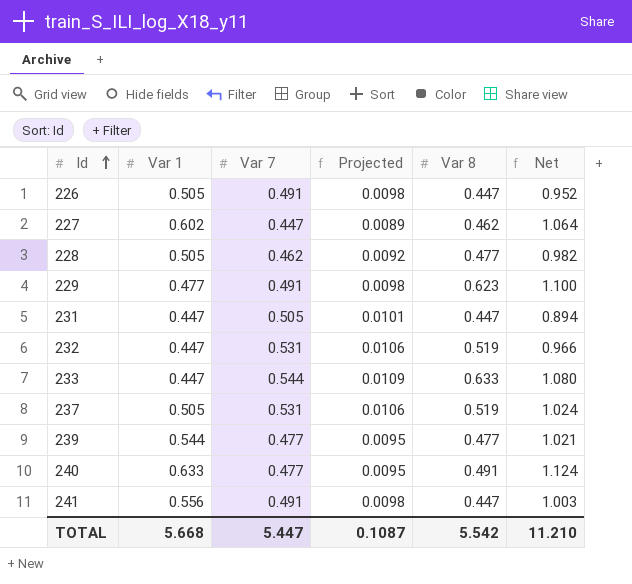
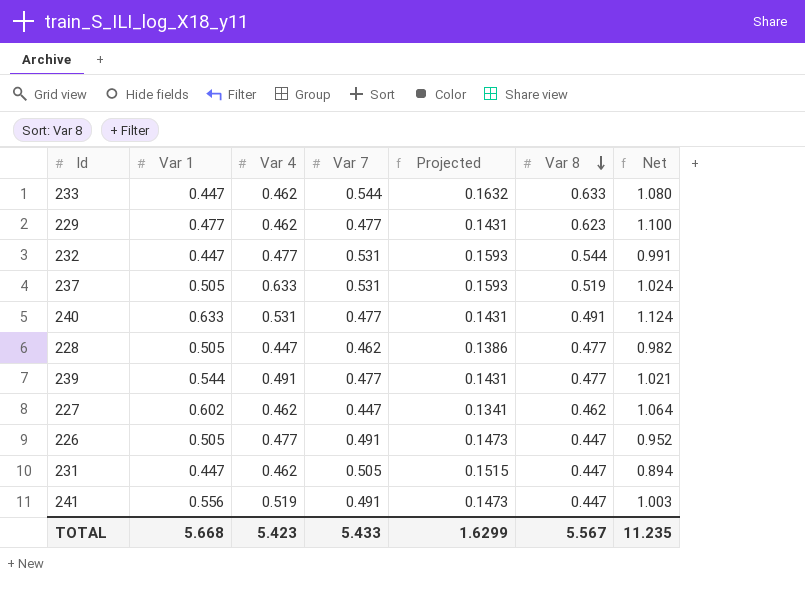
row order: Id ascending -> Var 8 descending
column Var 4 | position: none -> 3
column Projected | formula: [Var 7] * 0.02 -> [Var 7] * 0.3
229 | Var 7: 0.491 -> 0.477
232 | Var 8: 0.519 -> 0.544
232 | Net: 0.966 -> 0.991
TOTAL | Var 7: 5.447 -> 5.433
TOTAL | Projected: 0.1087 -> 1.6299
TOTAL | Var 8: 5.542 -> 5.567
TOTAL | Net: 11.210 -> 11.235

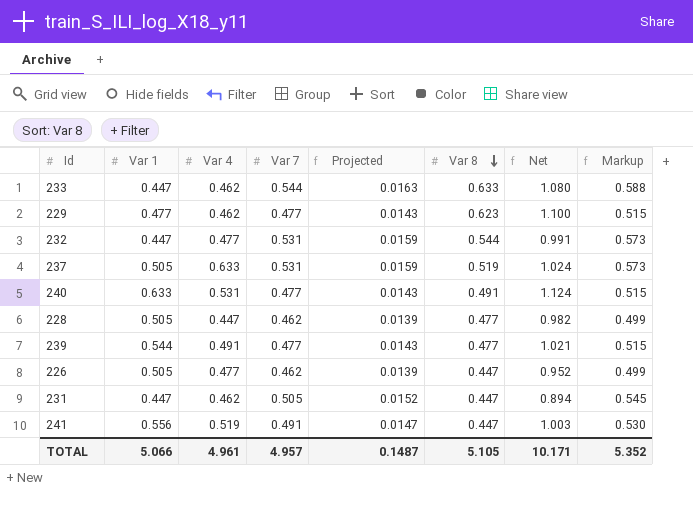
column Projected | formula: [Var 7] * 0.3 -> [Var 7] * 0.03
column Markup | formula: none -> [Var 7] * 1.08
row 227: 0.602 | 0.462 | 0.447 | 0.1341 | 0.462 | 1.064 -> none
226 | Var 7: 0.491 -> 0.462
TOTAL | Var 1: 5.668 -> 5.066
TOTAL | Var 4: 5.423 -> 4.961
TOTAL | Var 7: 5.433 -> 4.957
TOTAL | Projected: 1.6299 -> 0.1487
TOTAL | Var 8: 5.567 -> 5.105
TOTAL | Net: 11.235 -> 10.171

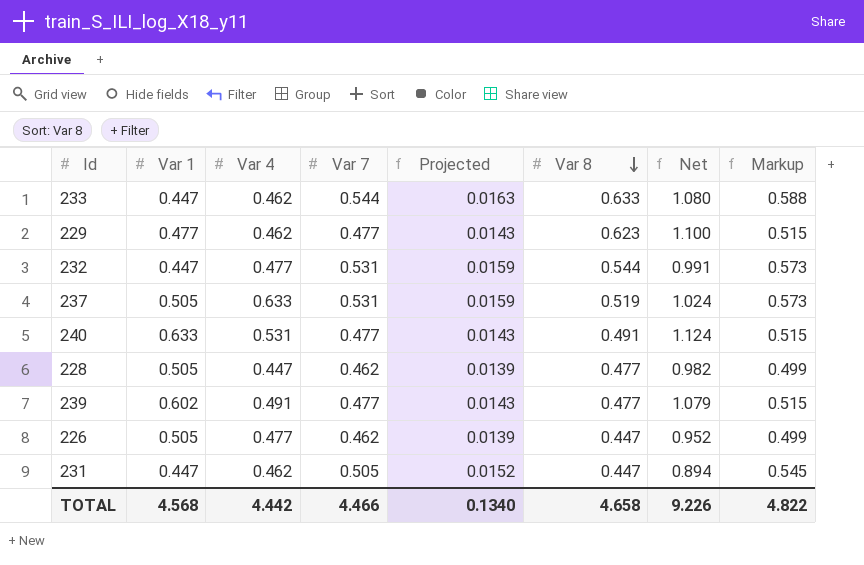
row 241: 0.556 | 0.519 | 0.491 | 0.0147 | 0.447 | 1.003 | 0.530 -> none
239 | Var 1: 0.544 -> 0.602
239 | Net: 1.021 -> 1.079
TOTAL | Var 1: 5.066 -> 4.568
TOTAL | Var 4: 4.961 -> 4.442
TOTAL | Var 7: 4.957 -> 4.466
TOTAL | Projected: 0.1487 -> 0.1340
TOTAL | Var 8: 5.105 -> 4.658
TOTAL | Net: 10.171 -> 9.226
TOTAL | Markup: 5.352 -> 4.822

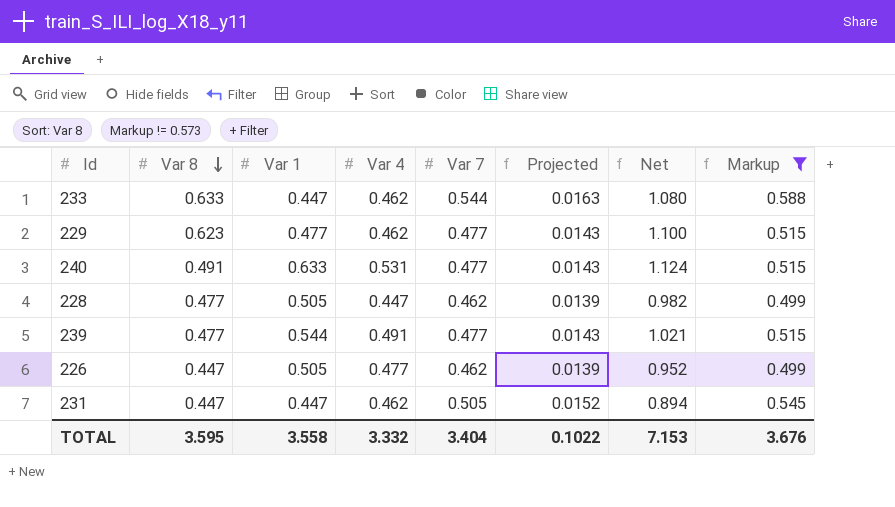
filter: none -> Markup != 0.573
column Var 8 | position: 6 -> 2
239 | Var 1: 0.602 -> 0.544
239 | Net: 1.079 -> 1.021
TOTAL | Var 8: 4.658 -> 3.595
TOTAL | Var 1: 4.568 -> 3.558
TOTAL | Var 4: 4.442 -> 3.332
TOTAL | Var 7: 4.466 -> 3.404
TOTAL | Projected: 0.1340 -> 0.1022
TOTAL | Net: 9.226 -> 7.153
TOTAL | Markup: 4.822 -> 3.676

